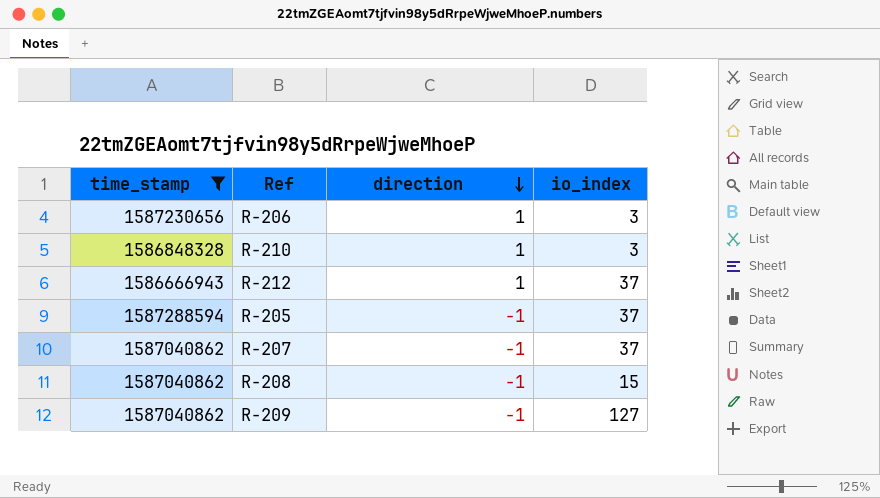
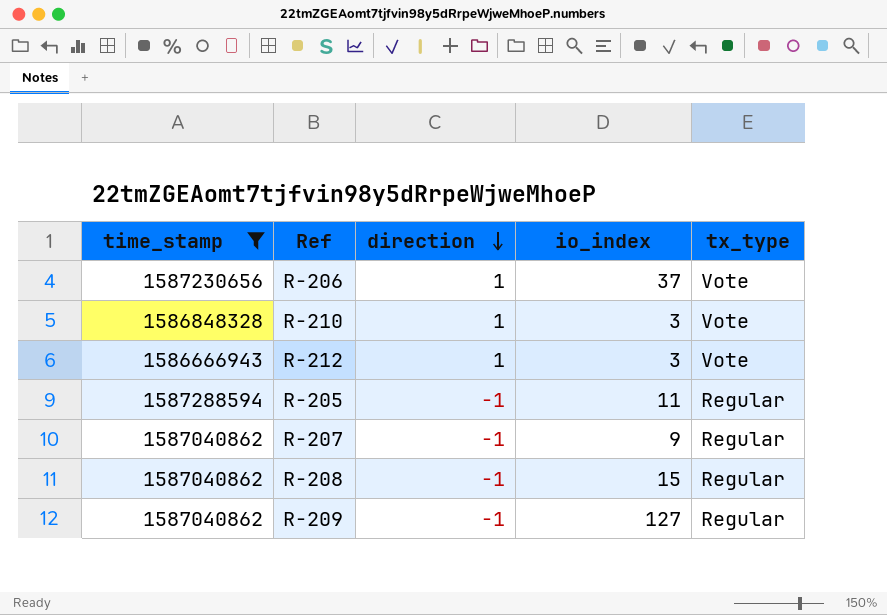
column tx_type | position: none -> 5
R-206 | io_index: 3 -> 37
R-212 | io_index: 37 -> 3
R-205 | io_index: 37 -> 11
R-207 | io_index: 37 -> 9

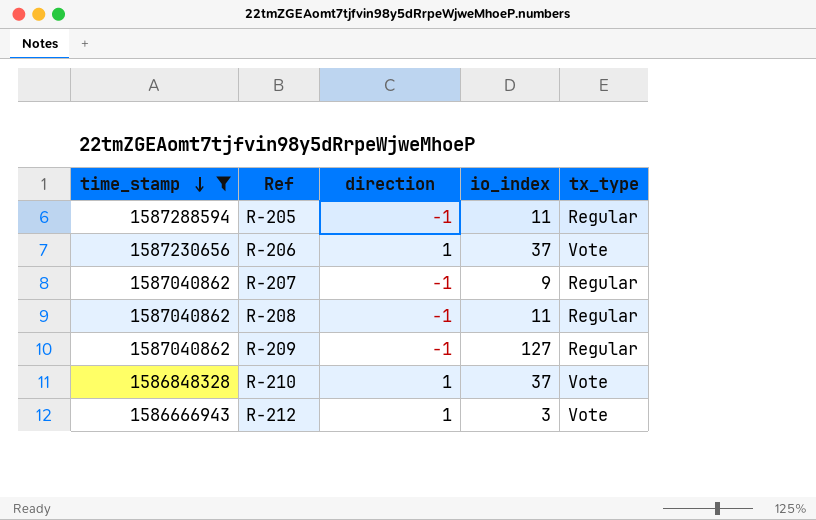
row order: direction descending -> time_stamp descending
R-208 | io_index: 15 -> 11
R-210 | io_index: 3 -> 37

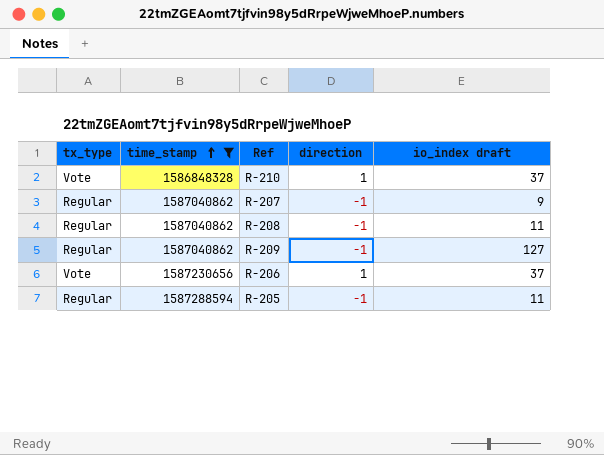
row order: time_stamp descending -> time_stamp ascending
column tx_type | position: 5 -> 1
column name: io_index -> io_index draft
row R-212: 1586666943 | 1 | 3 | Vote -> none

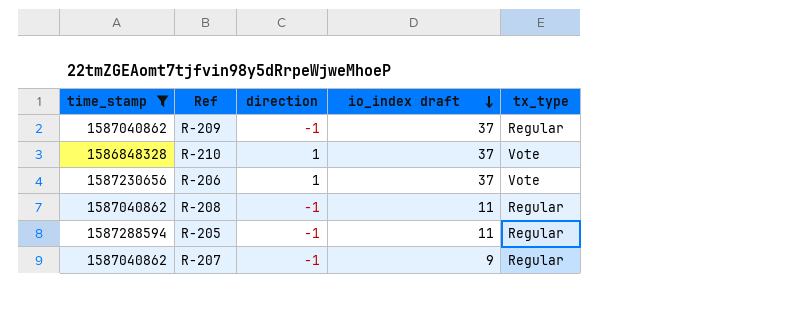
row order: time_stamp ascending -> io_index draft descending
column tx_type | position: 1 -> 5
R-209 | io_index draft: 127 -> 37

